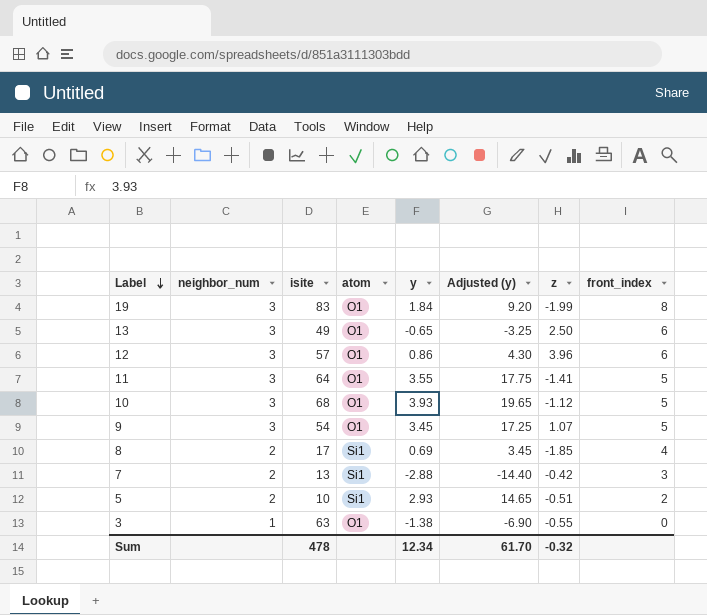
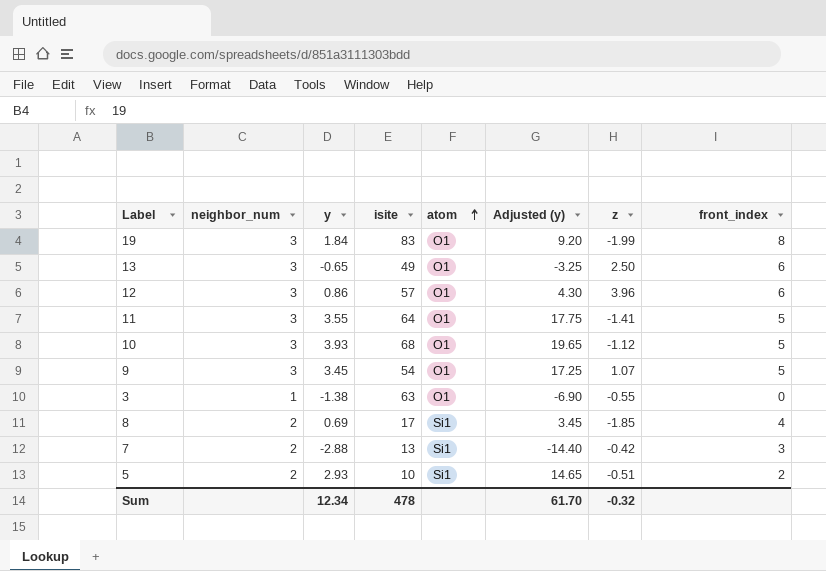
row order: Label descending -> atom ascending
column y | position: 5 -> 3

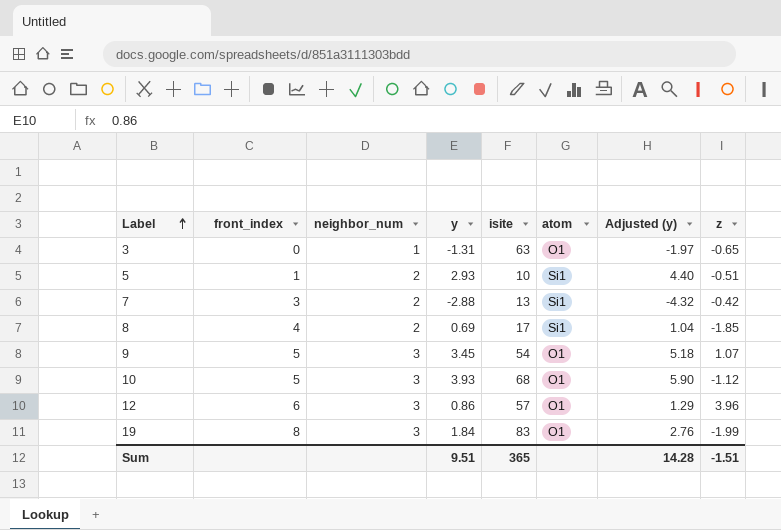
row order: atom ascending -> Label ascending
column front_index | position: 8 -> 2
column Adjusted (y) | formula: [y] * 5 -> [y] * 1.5
row 13: 3 | -0.65 | 49 | O1 | -3.25 | 2.50 | 6 -> none
row 11: 3 | 3.55 | 64 | O1 | 17.75 | -1.41 | 5 -> none
3 | y: -1.38 -> -1.31
3 | z: -0.55 -> -0.65
5 | front_index: 2 -> 1
Sum | y: 12.34 -> 9.51
Sum | isite: 478 -> 365
Sum | Adjusted (y): 61.70 -> 14.28
Sum | z: -0.32 -> -1.51

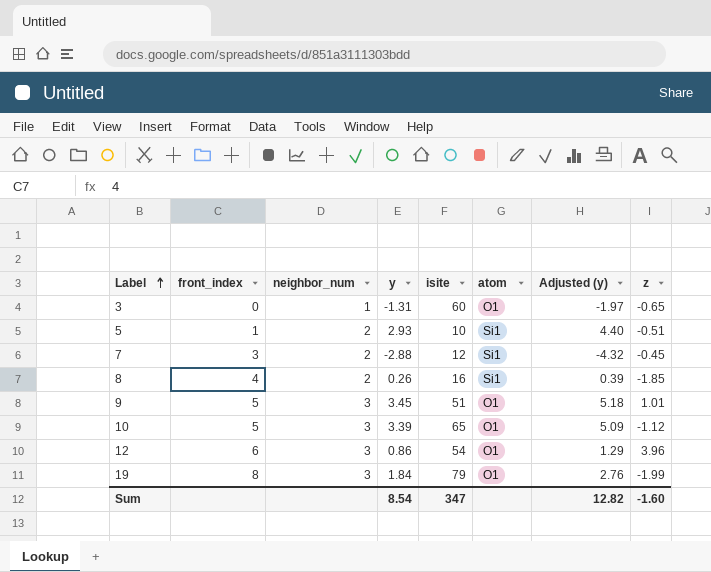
3 | isite: 63 -> 60
7 | isite: 13 -> 12
7 | z: -0.42 -> -0.45
8 | y: 0.69 -> 0.26
8 | isite: 17 -> 16
8 | Adjusted (y): 1.04 -> 0.39
9 | isite: 54 -> 51
9 | z: 1.07 -> 1.01
10 | y: 3.93 -> 3.39
10 | isite: 68 -> 65
10 | Adjusted (y): 5.90 -> 5.09
12 | isite: 57 -> 54
19 | isite: 83 -> 79
Sum | y: 9.51 -> 8.54
Sum | isite: 365 -> 347
Sum | Adjusted (y): 14.28 -> 12.82
Sum | z: -1.51 -> -1.60

